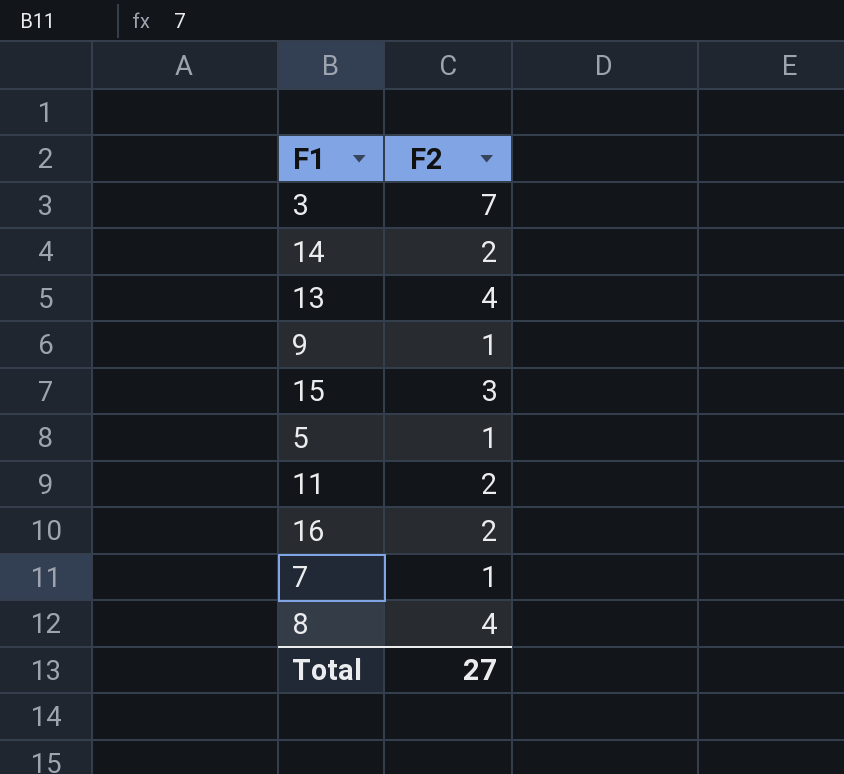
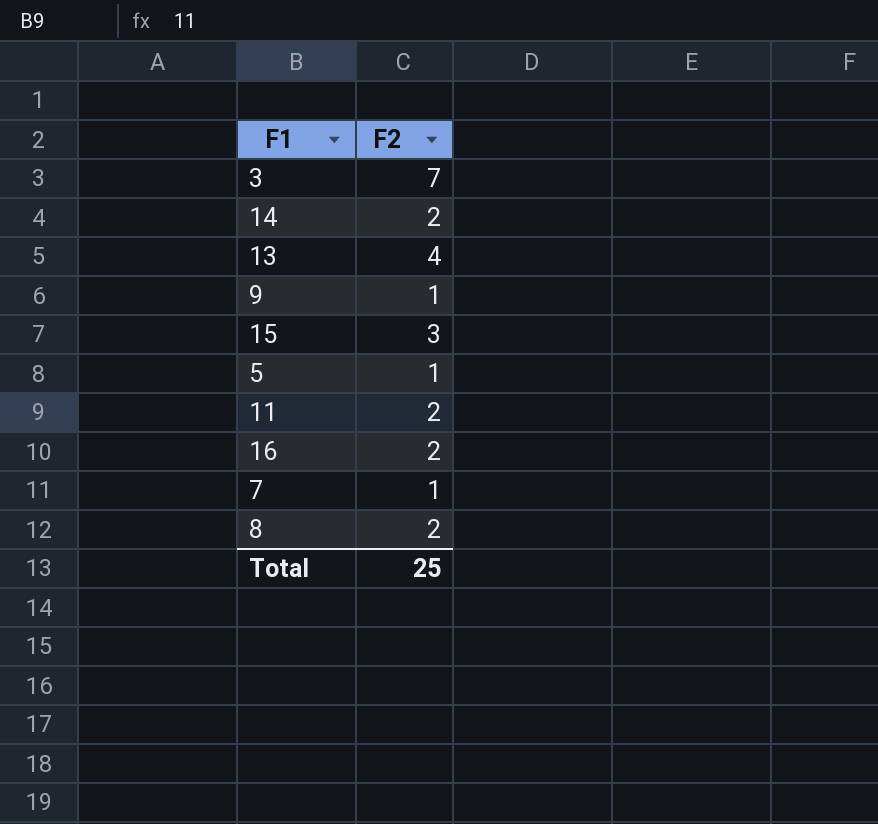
8 | F2: 4 -> 2
Total | F2: 27 -> 25

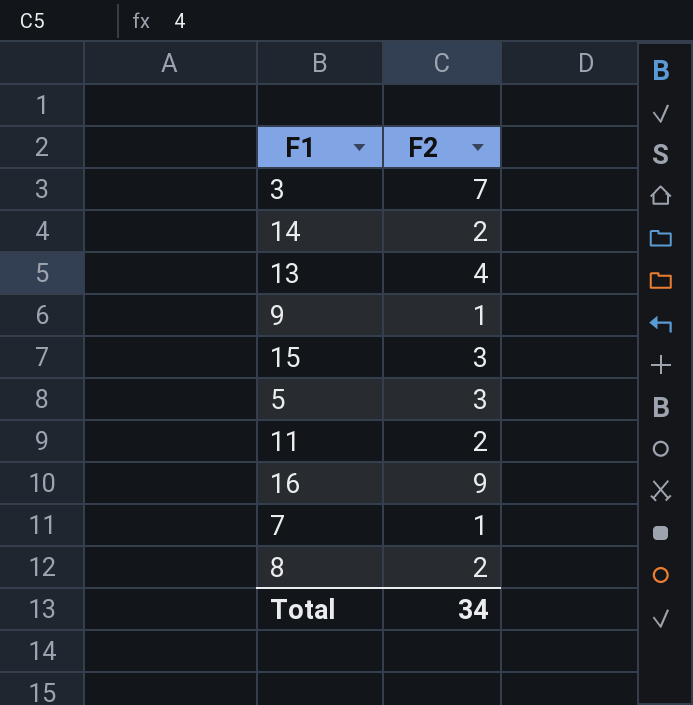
5 | F2: 1 -> 3
16 | F2: 2 -> 9
Total | F2: 25 -> 34

